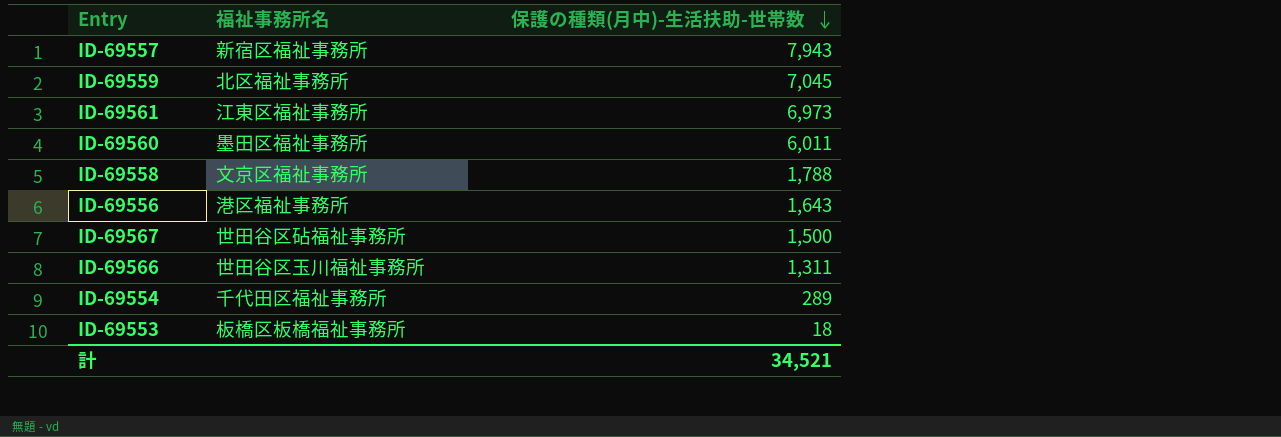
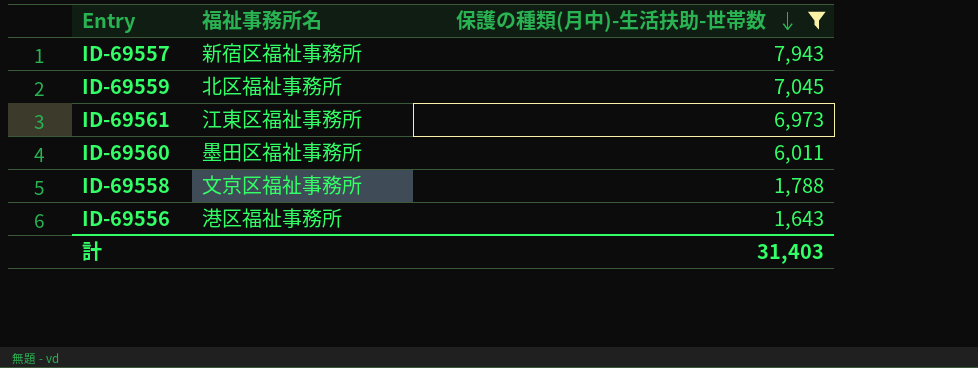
filter: none -> 保護の種類(月中)-生活扶助-世帯数 >= 1,643
計 | 保護の種類(月中)-生活扶助-世帯数: 34,521 -> 31,403

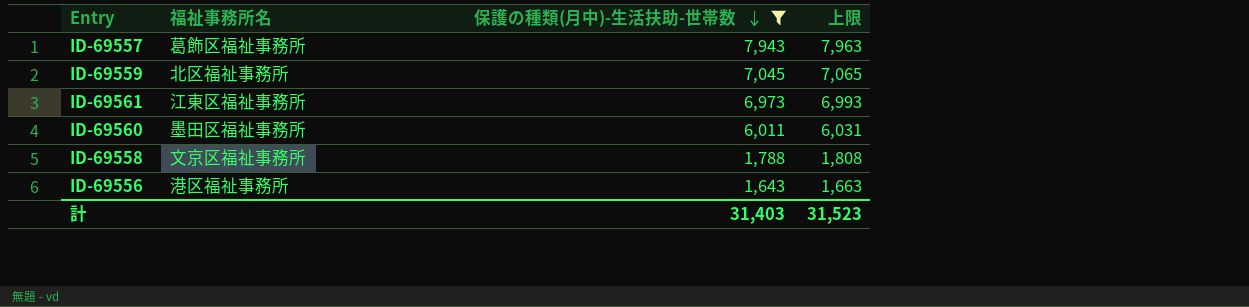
column 上限 | formula: none -> [保護の種類(月中)-生活扶助-世帯数] + 20
ID-69557 | 福祉事務所名: 新宿区福祉事務所 -> 葛飾区福祉事務所

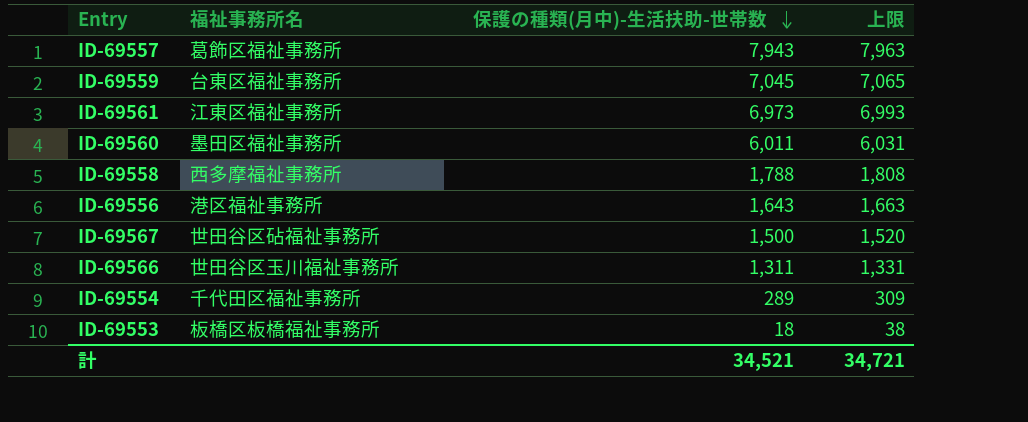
filter: 保護の種類(月中)-生活扶助-世帯数 >= 1,643 -> none
ID-69559 | 福祉事務所名: 北区福祉事務所 -> 台東区福祉事務所
ID-69558 | 福祉事務所名: 文京区福祉事務所 -> 西多摩福祉事務所
計 | 保護の種類(月中)-生活扶助-世帯数: 31,403 -> 34,521
計 | 上限: 31,523 -> 34,721

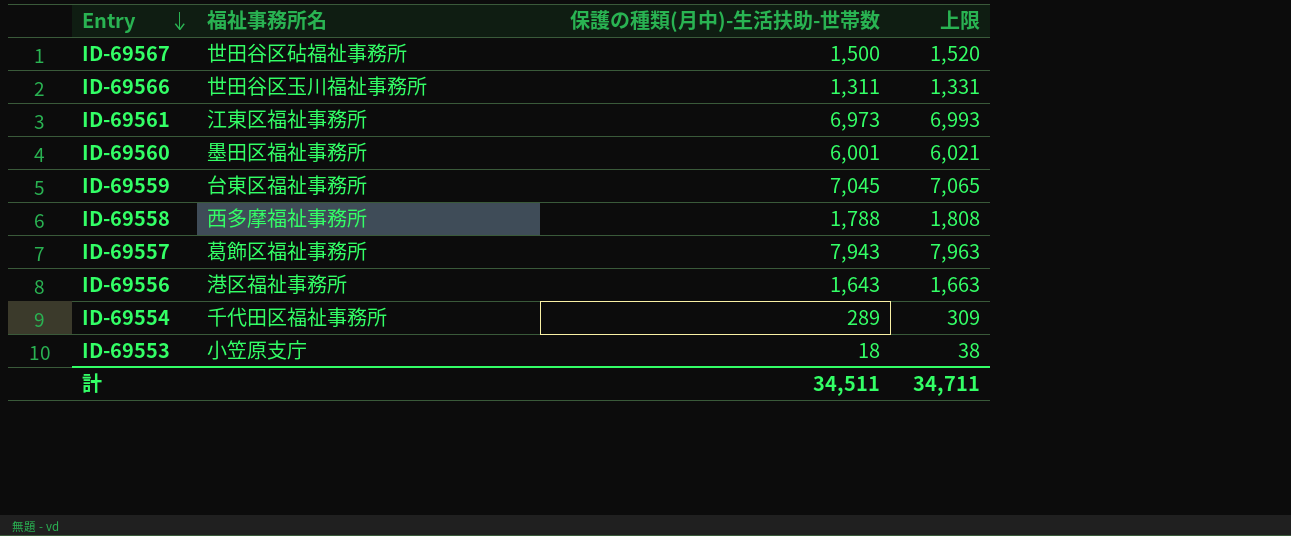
row order: 保護の種類(月中)-生活扶助-世帯数 descending -> Entry descending
ID-69560 | 保護の種類(月中)-生活扶助-世帯数: 6,011 -> 6,001
ID-69560 | 上限: 6,031 -> 6,021
ID-69553 | 福祉事務所名: 板橋区板橋福祉事務所 -> 小笠原支庁
計 | 保護の種類(月中)-生活扶助-世帯数: 34,521 -> 34,511
計 | 上限: 34,721 -> 34,711

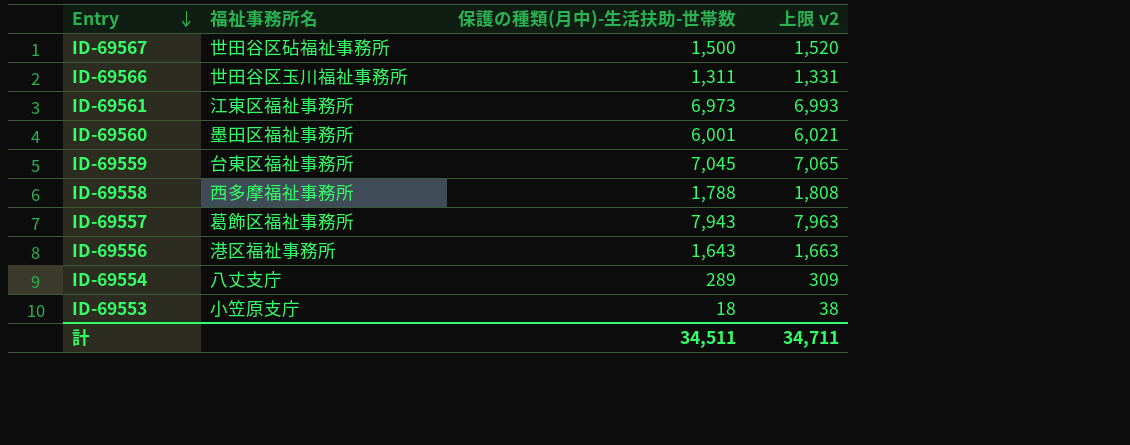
column name: 上限 -> 上限 v2
ID-69554 | 福祉事務所名: 千代田区福祉事務所 -> 八丈支庁

